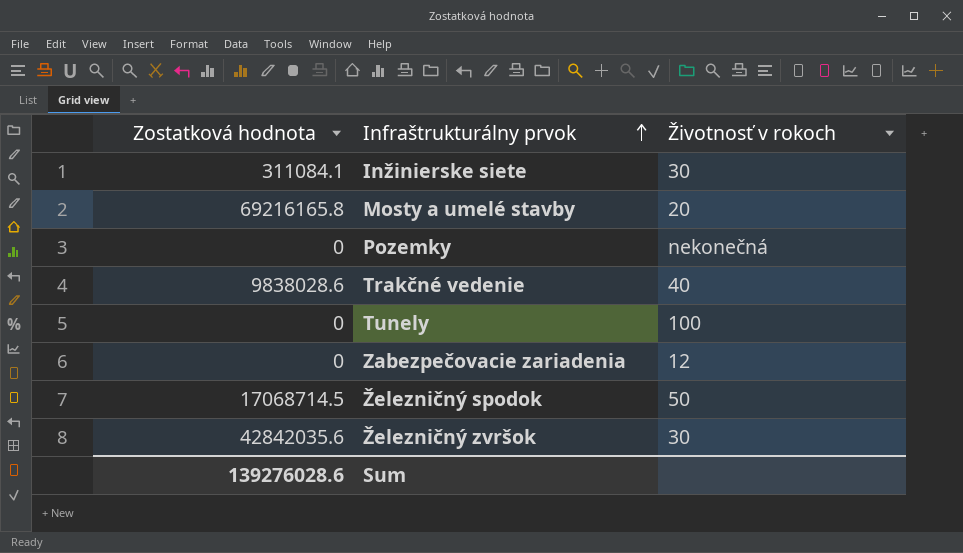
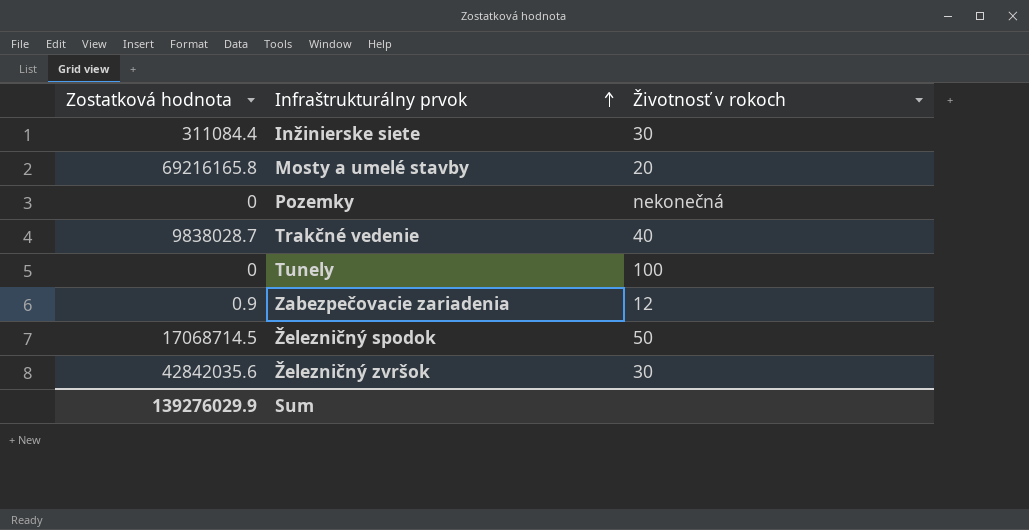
Inžinierske siete | Zostatková hodnota: 311084.1 -> 311084.4
Trakčné vedenie | Zostatková hodnota: 9838028.6 -> 9838028.7
Zabezpečovacie zariadenia | Zostatková hodnota: 0 -> 0.9
Sum | Zostatková hodnota: 139276028.6 -> 139276029.9

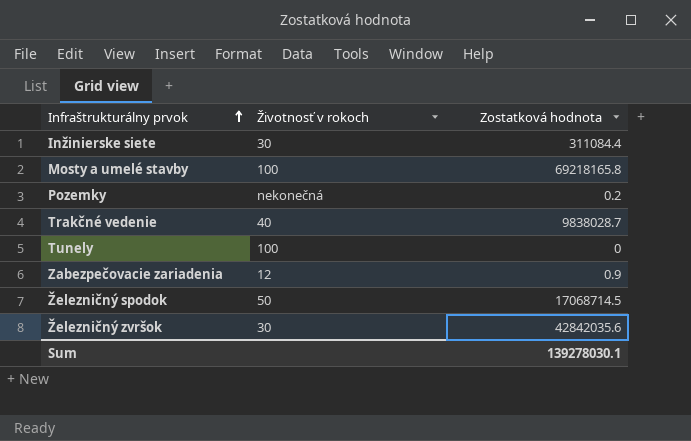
column Zostatková hodnota | position: 1 -> 3
Mosty a umelé stavby | Životnosť v rokoch: 20 -> 100
Mosty a umelé stavby | Zostatková hodnota: 69216165.8 -> 69218165.8
Pozemky | Zostatková hodnota: 0 -> 0.2
Sum | Zostatková hodnota: 139276029.9 -> 139278030.1

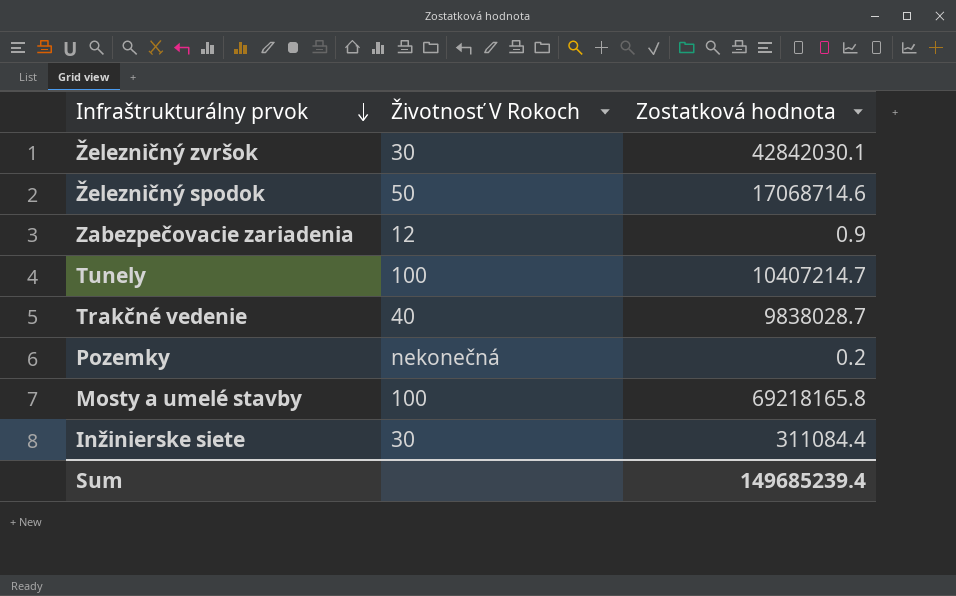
row order: Infraštrukturálny prvok ascending -> Infraštrukturálny prvok descending
column name: Životnosť v rokoch -> Životnosť V Rokoch
Železničný zvršok | Zostatková hodnota: 42842035.6 -> 42842030.1
Železničný spodok | Zostatková hodnota: 17068714.5 -> 17068714.6
Tunely | Zostatková hodnota: 0 -> 10407214.7
Sum | Zostatková hodnota: 139278030.1 -> 149685239.4

